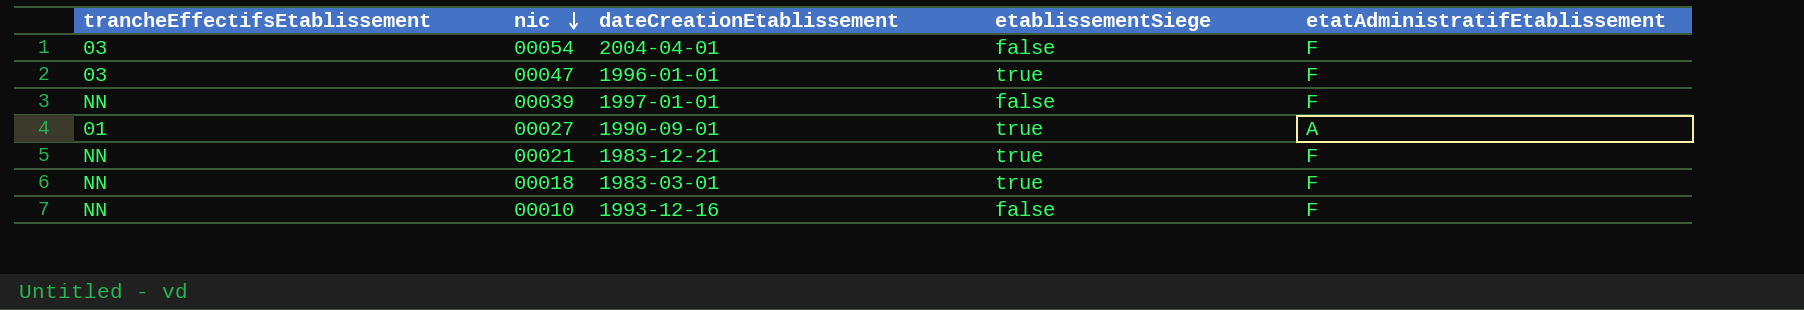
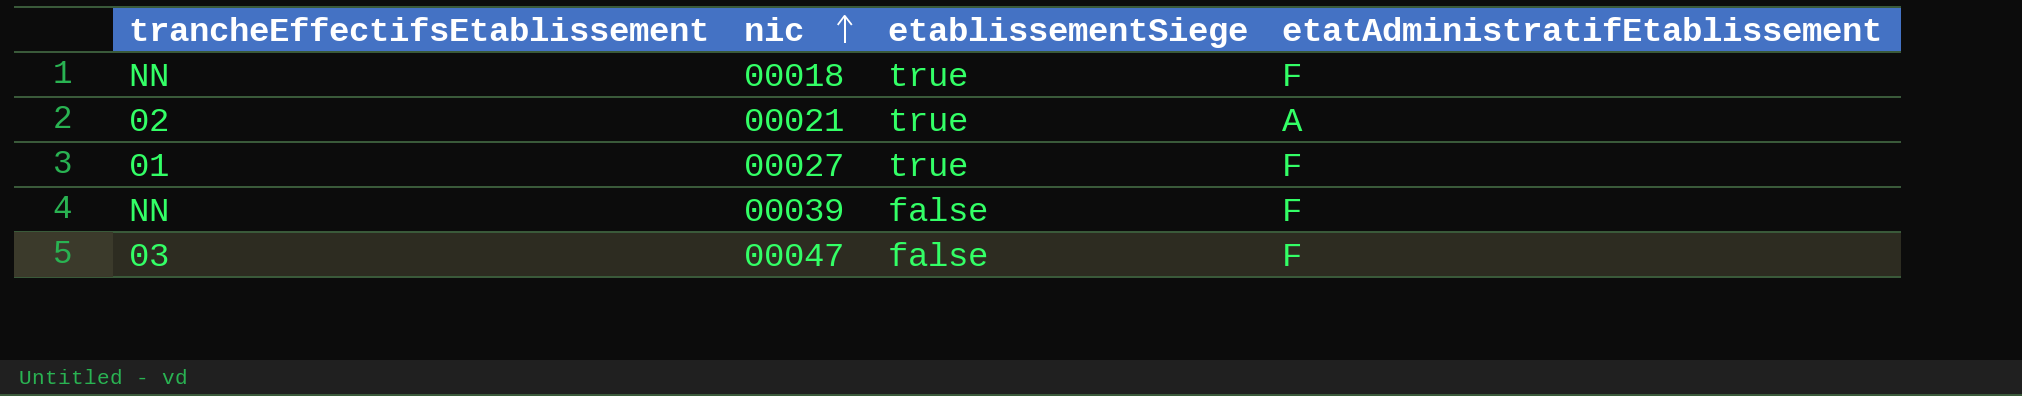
row order: nic descending -> nic ascending
column dateCreationEtablissement | position: 3 -> none
row 00054: 03 | 2004-04-01 | false | F -> none
row 00010: NN | 1993-12-16 | false | F -> none
00021 | trancheEffectifsEtablissement: NN -> 02
00021 | etatAdministratifEtablissement: F -> A
00027 | etatAdministratifEtablissement: A -> F
00047 | etablissementSiege: true -> false

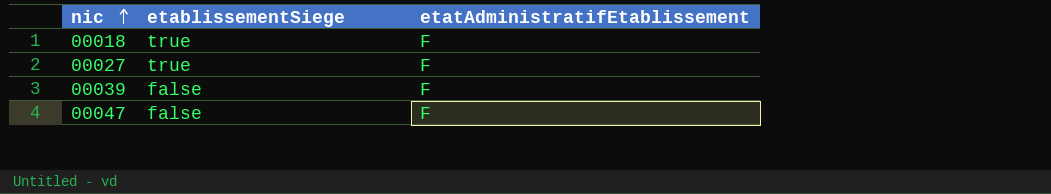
column trancheEffectifsEtablissement | position: 1 -> none
row 00021: 02 | true | A -> none

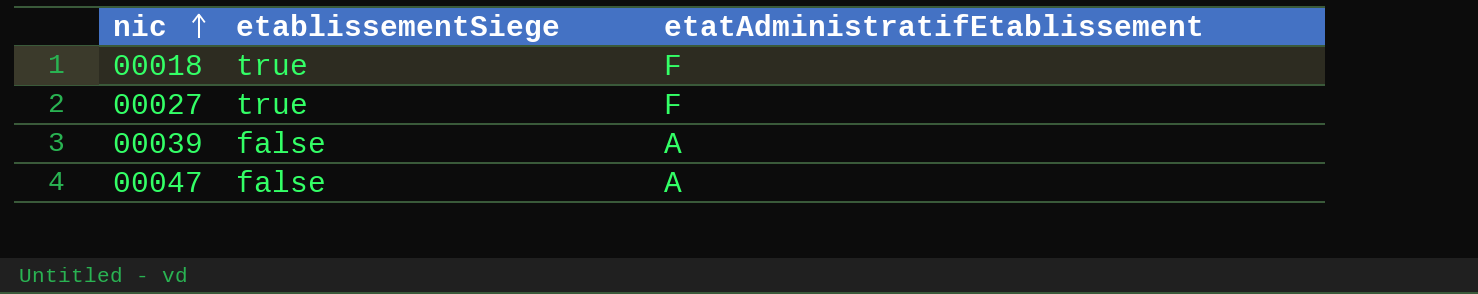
00039 | etatAdministratifEtablissement: F -> A
00047 | etatAdministratifEtablissement: F -> A

